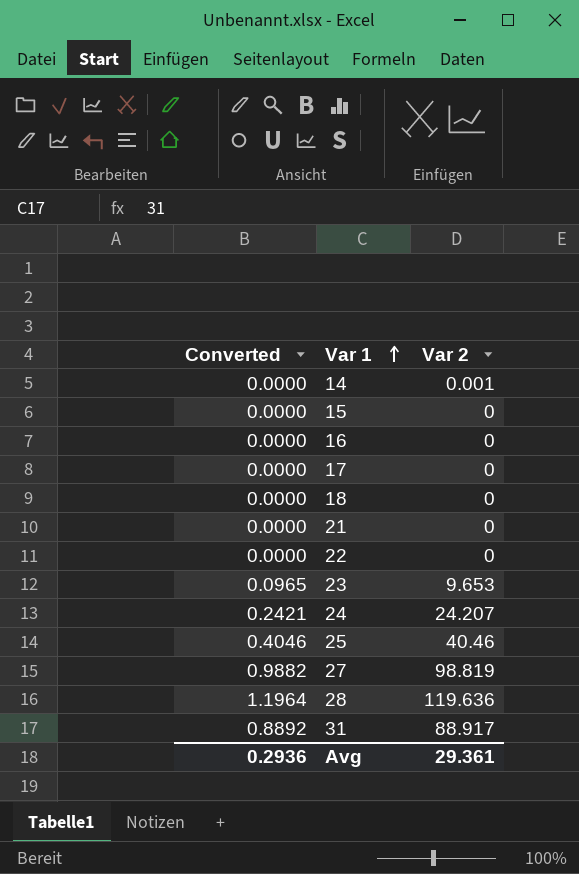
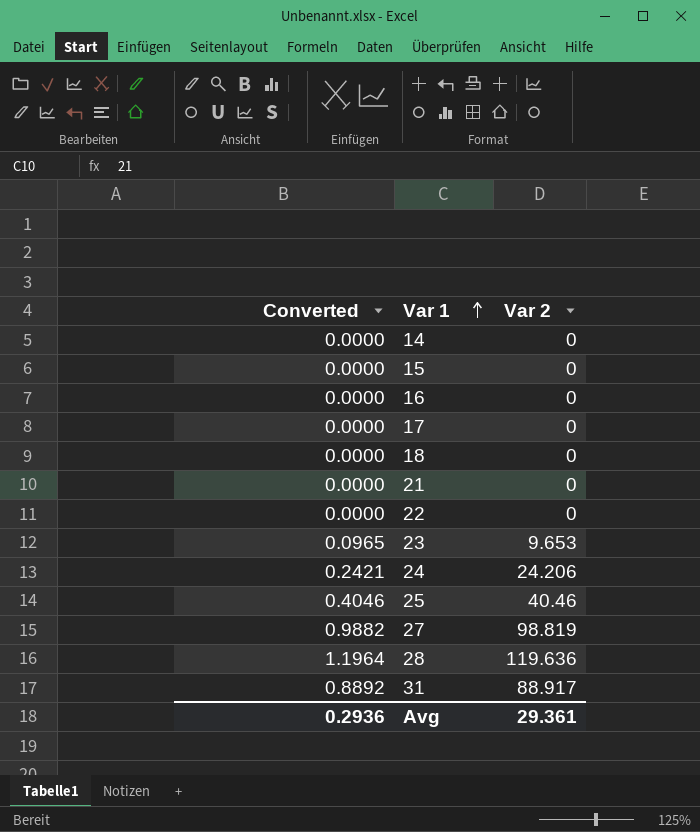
14 | Var 2: 0.001 -> 0
24 | Var 2: 24.207 -> 24.206

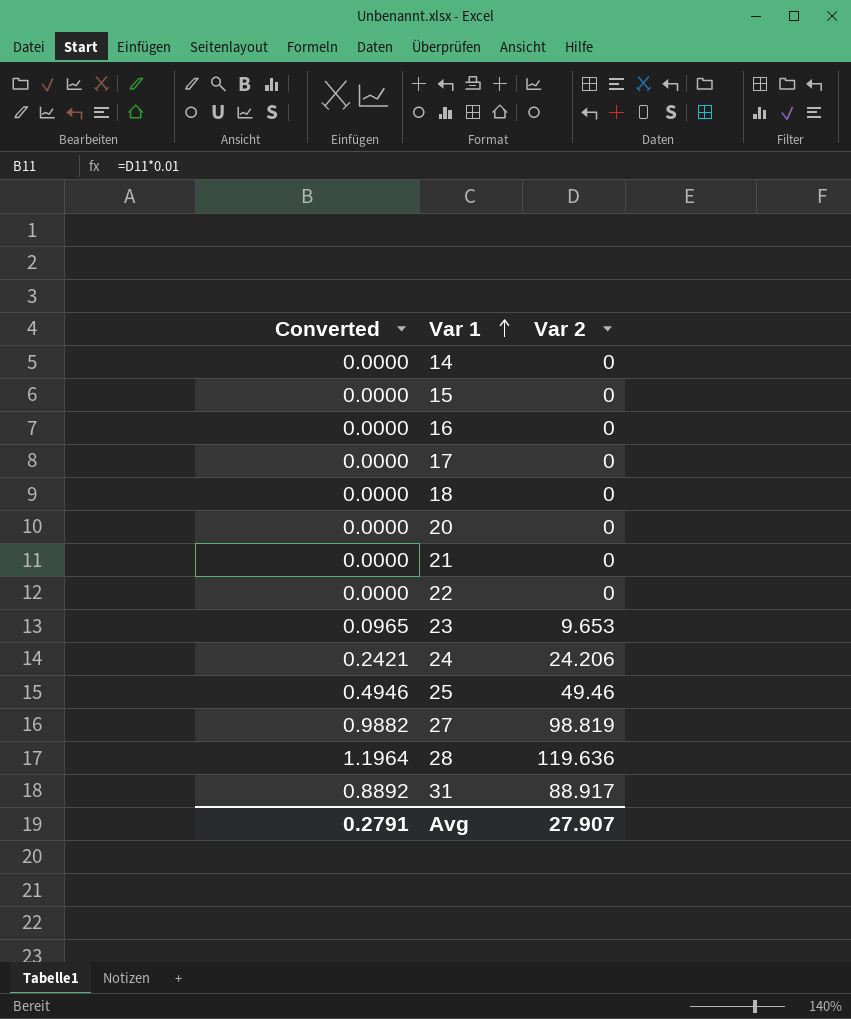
row 20: none -> 0.0000 | 0
25 | Converted: 0.4046 -> 0.4946
25 | Var 2: 40.46 -> 49.46
Avg | Converted: 0.2936 -> 0.2791
Avg | Var 2: 29.361 -> 27.907

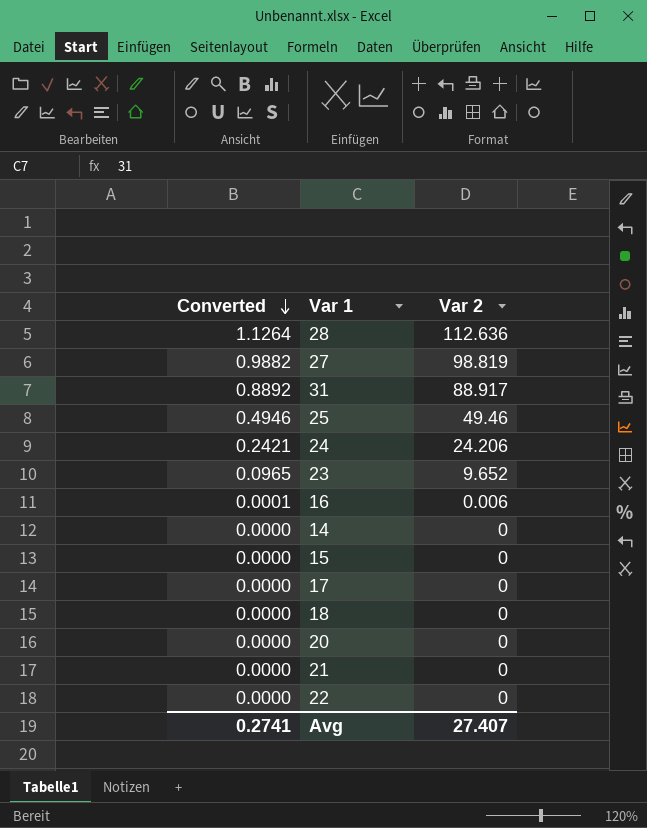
row order: Var 1 ascending -> Converted descending
28 | Converted: 1.1964 -> 1.1264
28 | Var 2: 119.636 -> 112.636
23 | Var 2: 9.653 -> 9.652
16 | Converted: 0.0000 -> 0.0001
16 | Var 2: 0 -> 0.006
Avg | Converted: 0.2791 -> 0.2741
Avg | Var 2: 27.907 -> 27.407

